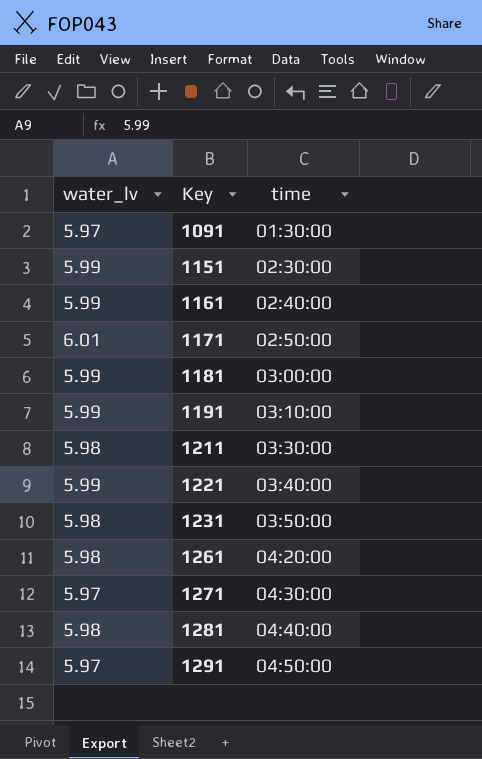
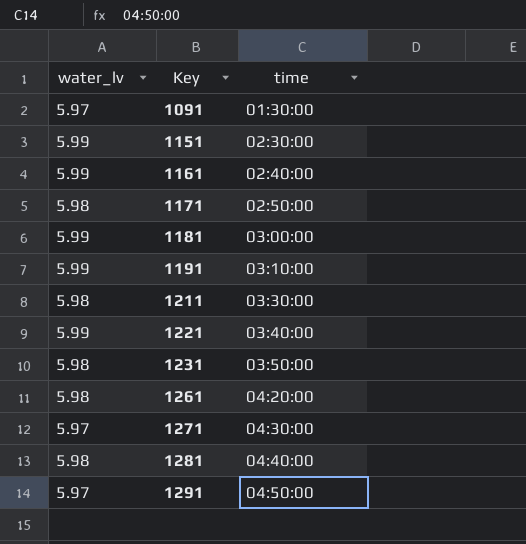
1171 | water_lv: 6.01 -> 5.98

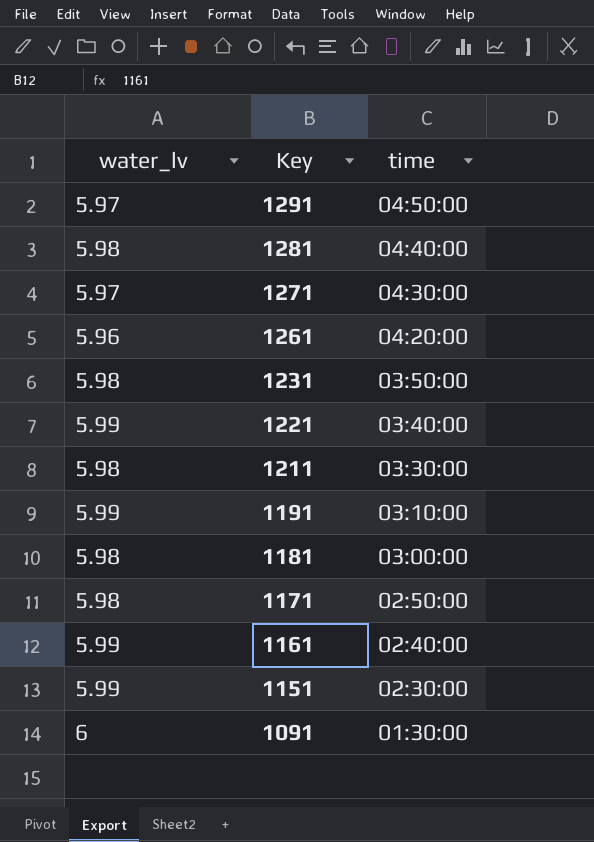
row order: Key ascending -> Key descending
1261 | water_lv: 5.98 -> 5.96
1181 | water_lv: 5.99 -> 5.98
1091 | water_lv: 5.97 -> 6

